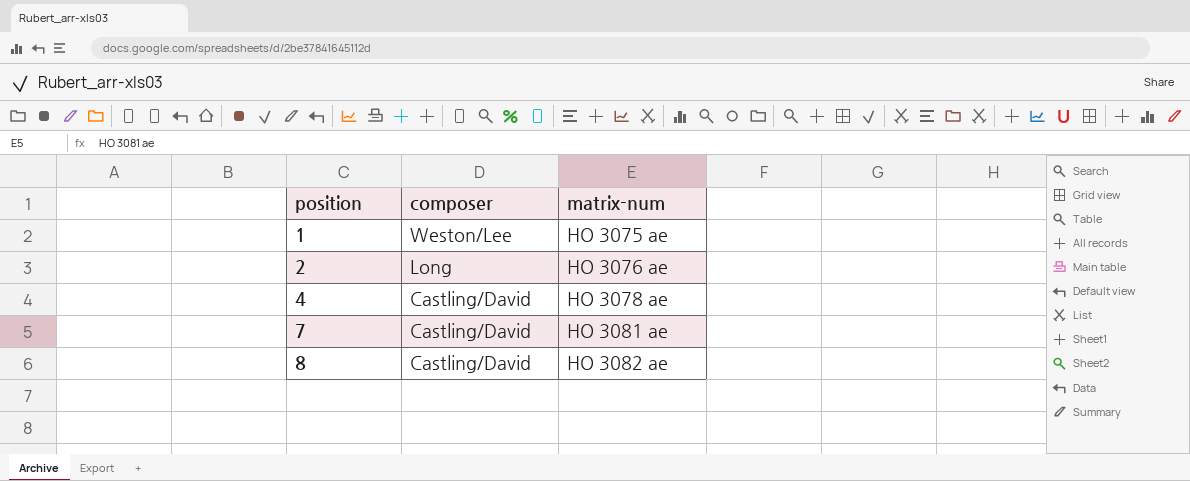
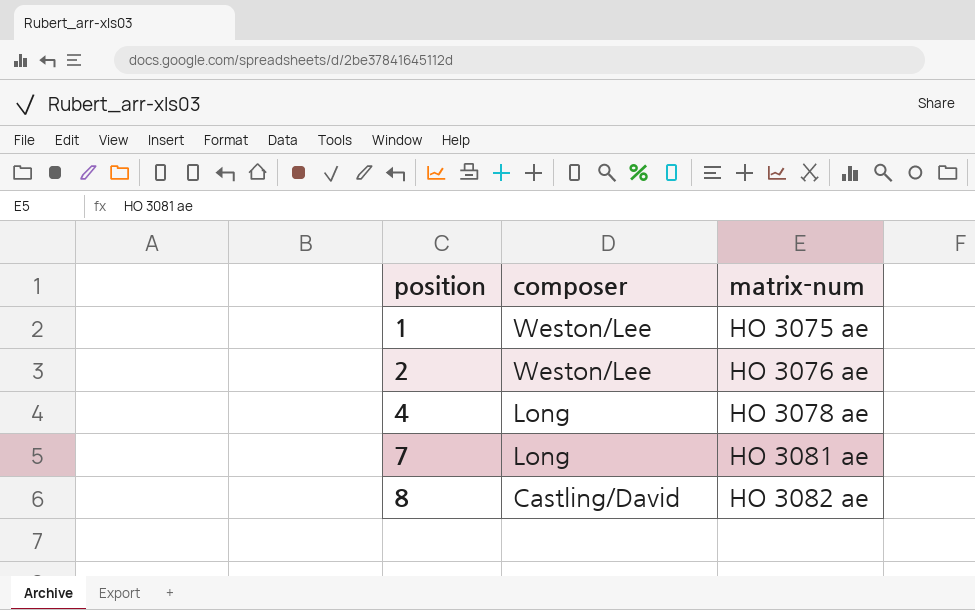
2 | composer: Long -> Weston/Lee
4 | composer: Castling/David -> Long
7 | composer: Castling/David -> Long

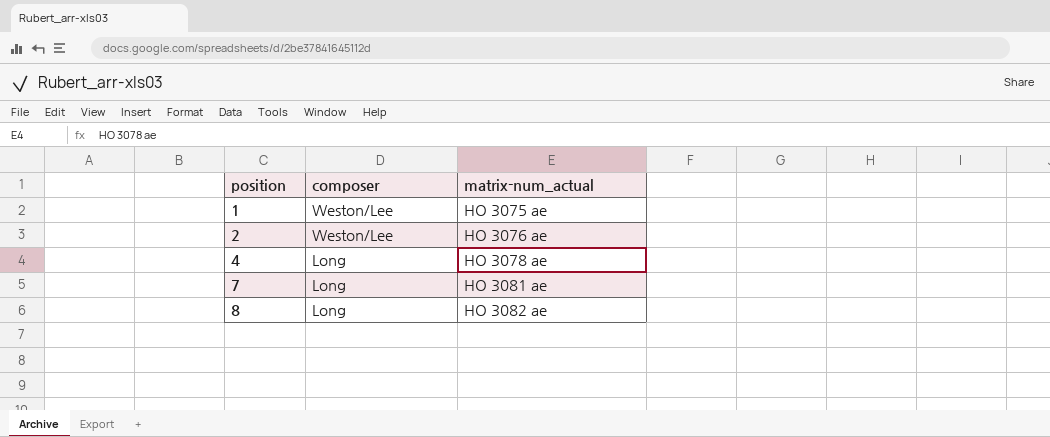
column name: matrix-num -> matrix-num_actual
8 | composer: Castling/David -> Long

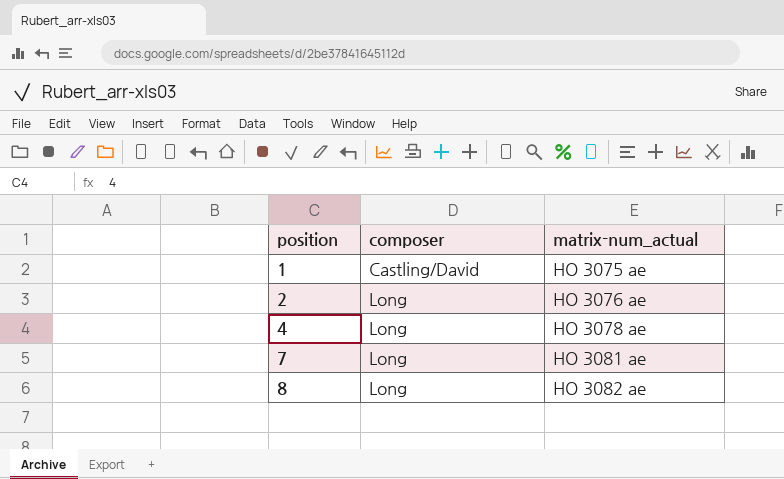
1 | composer: Weston/Lee -> Castling/David
2 | composer: Weston/Lee -> Long

